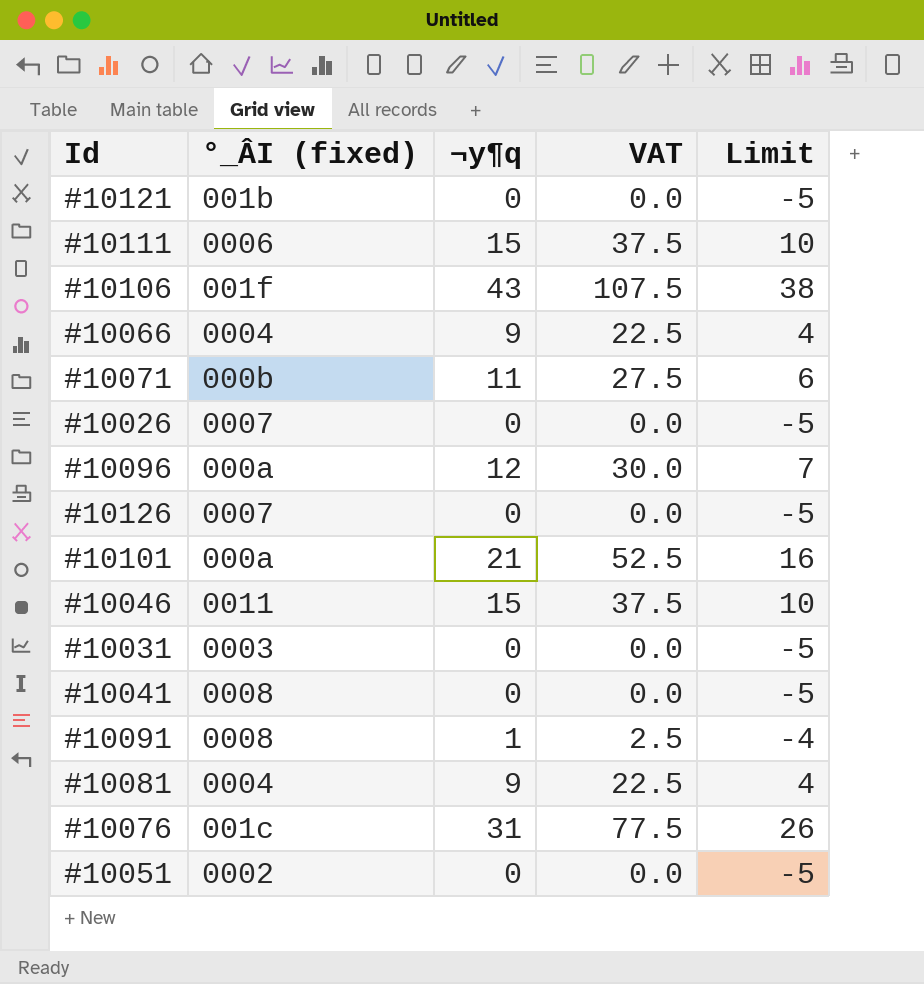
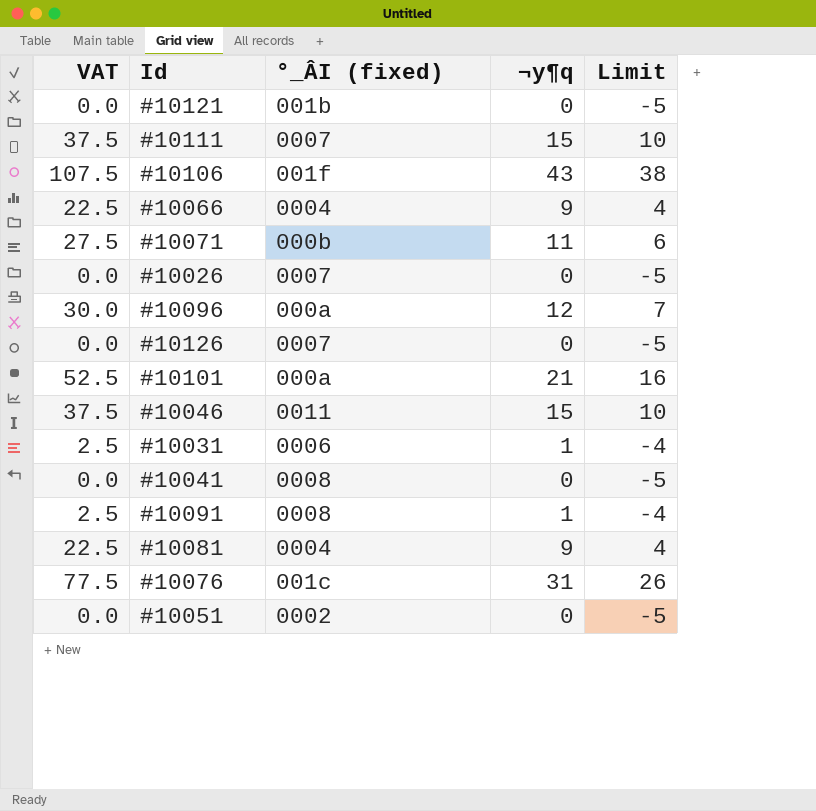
column VAT | position: 4 -> 1
#10111 | °_ÂI (fixed): 0006 -> 0007
#10031 | VAT: 0.0 -> 2.5
#10031 | °_ÂI (fixed): 0003 -> 0006
#10031 | ¬y¶q: 0 -> 1
#10031 | Limit: -5 -> -4

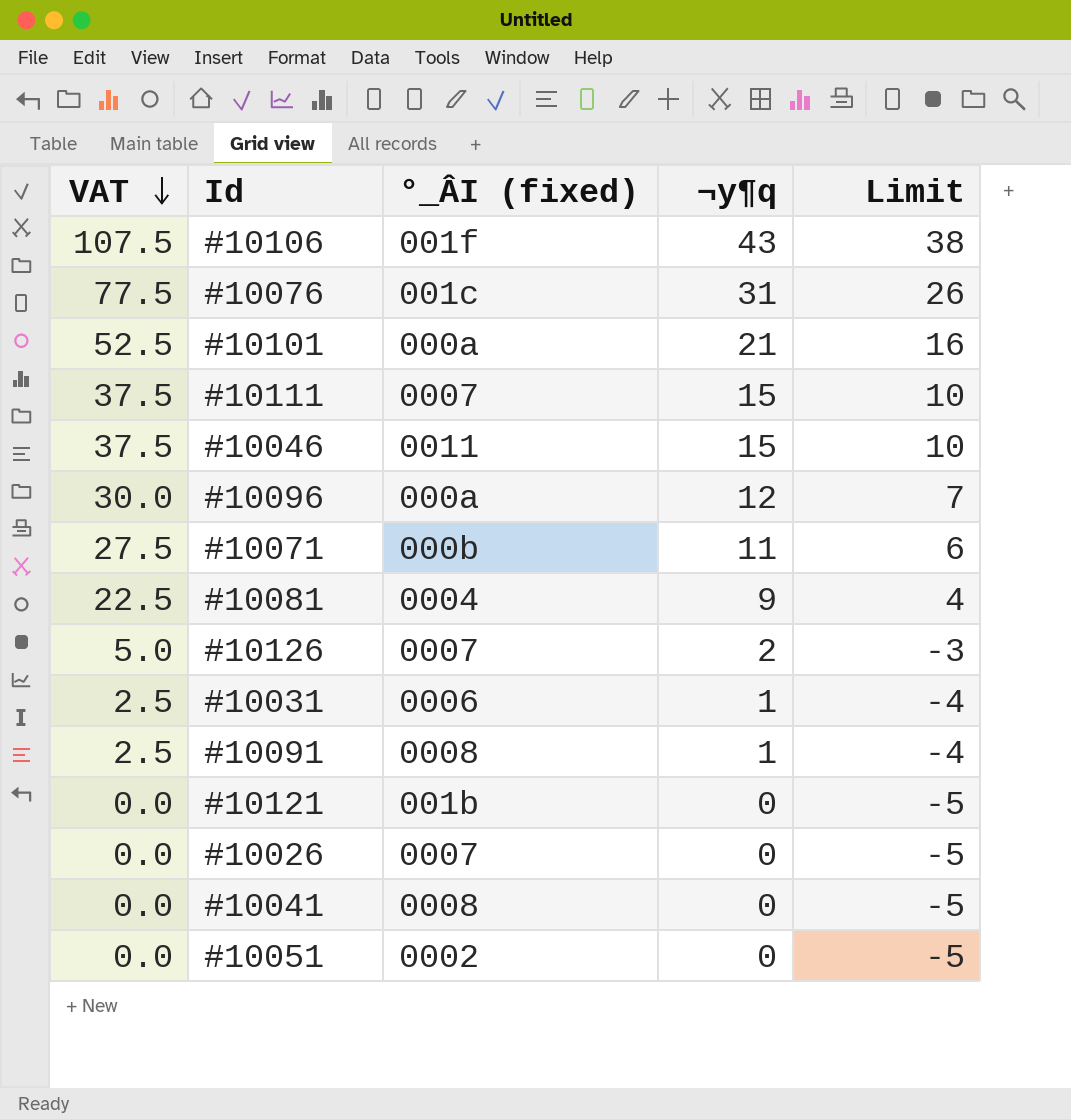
row order: none -> VAT descending
row #10066: 22.5 | 0004 | 9 | 4 -> none
#10126 | VAT: 0.0 -> 5.0
#10126 | ¬y¶q: 0 -> 2
#10126 | Limit: -5 -> -3

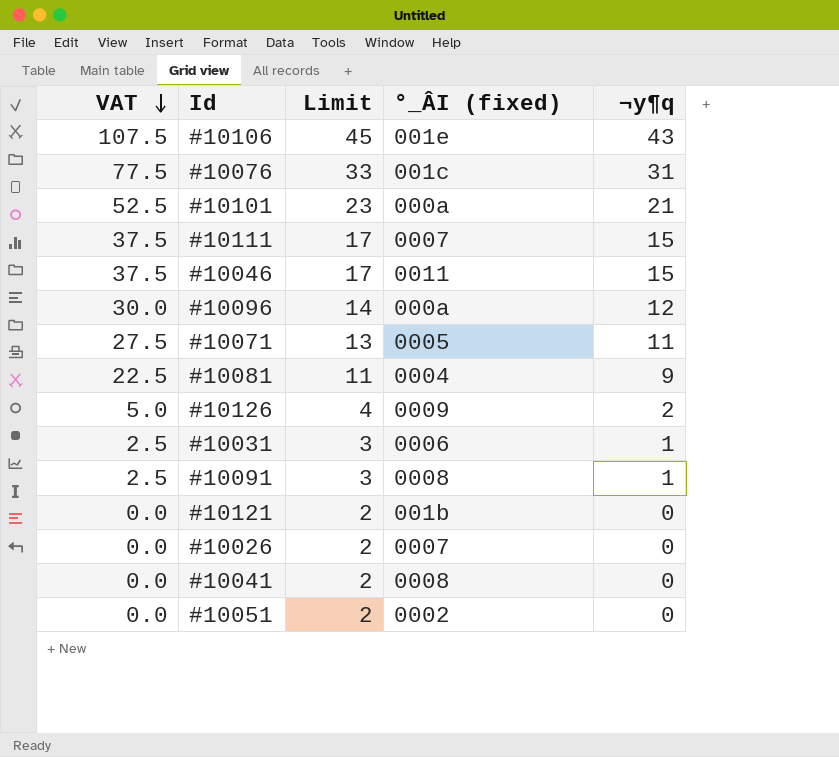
column Limit | formula: [¬y¶q] - 5 -> [¬y¶q] + 2
column Limit | position: 5 -> 3
#10106 | °_ÂI (fixed): 001f -> 001e
#10071 | °_ÂI (fixed): 000b -> 0005
#10126 | °_ÂI (fixed): 0007 -> 0009

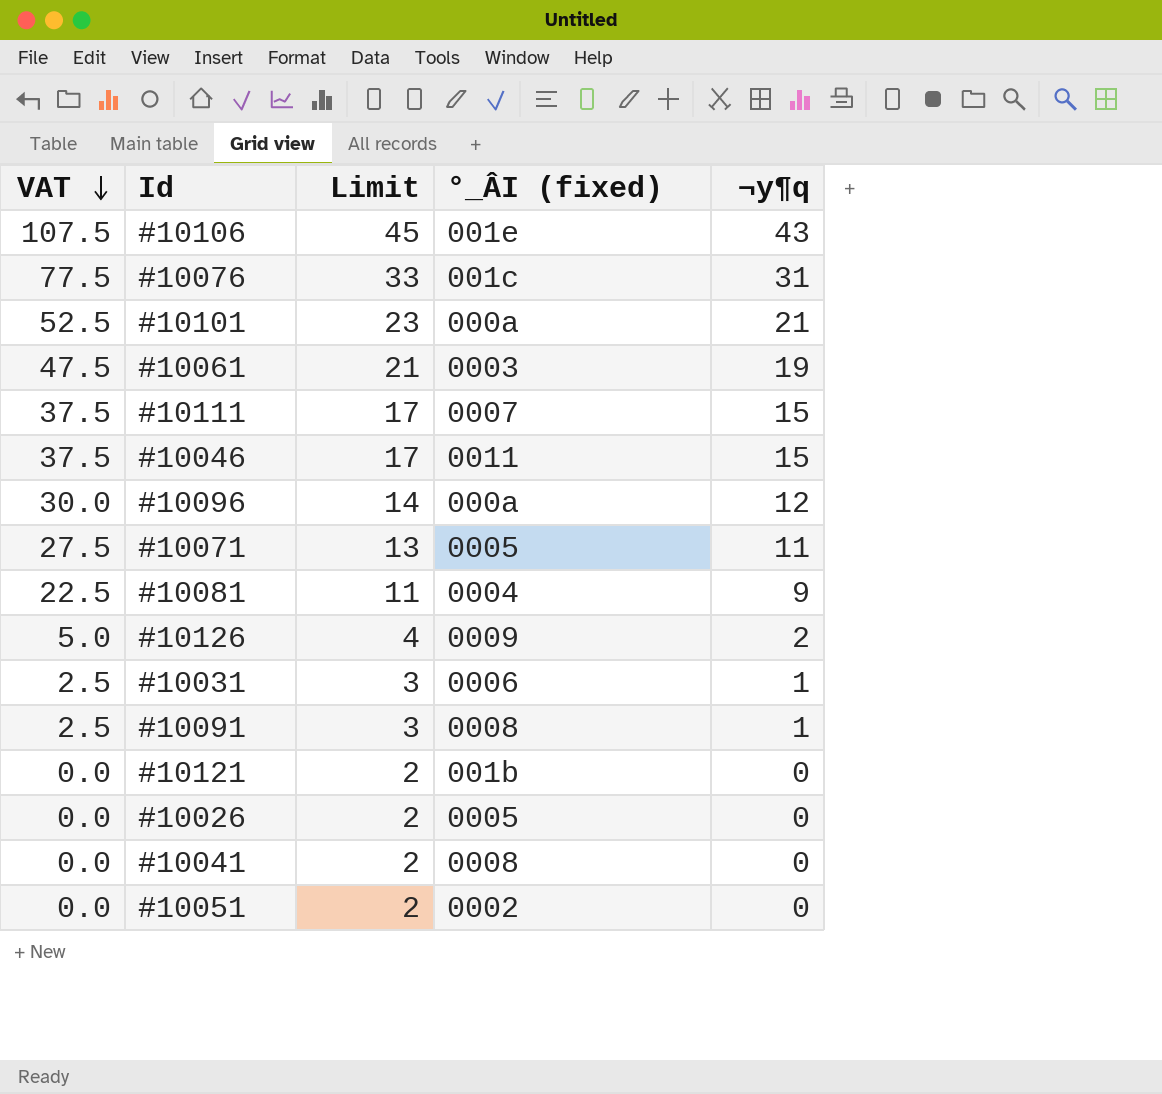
row #10061: none -> 47.5 | 21 | 0003 | 19
#10026 | °_ÂI (fixed): 0007 -> 0005

